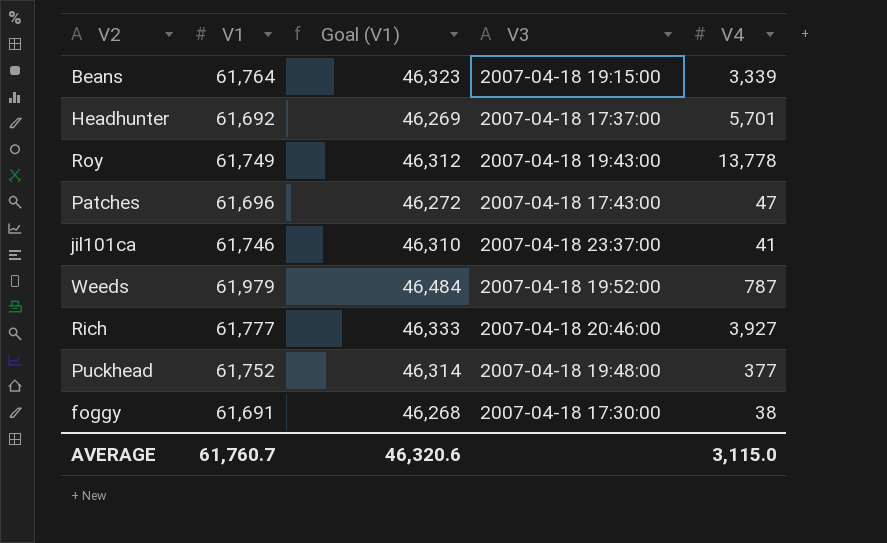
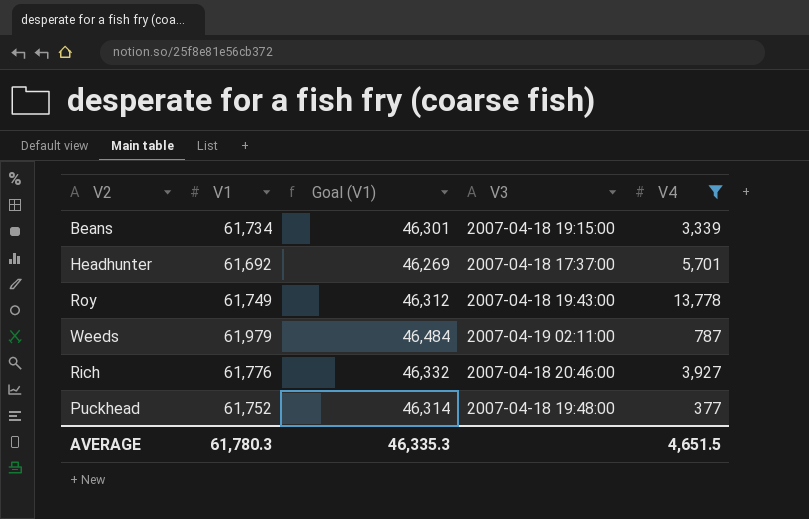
filter: none -> V4 >= 377
Beans | V1: 61,764 -> 61,734
Beans | Goal (V1): 46,323 -> 46,301
Weeds | V3: 2007-04-18 19:52:00 -> 2007-04-19 02:11:00
Rich | V1: 61,777 -> 61,776
Rich | Goal (V1): 46,333 -> 46,332
AVERAGE | V1: 61,760.7 -> 61,780.3
AVERAGE | Goal (V1): 46,320.6 -> 46,335.3
AVERAGE | V4: 3,115.0 -> 4,651.5

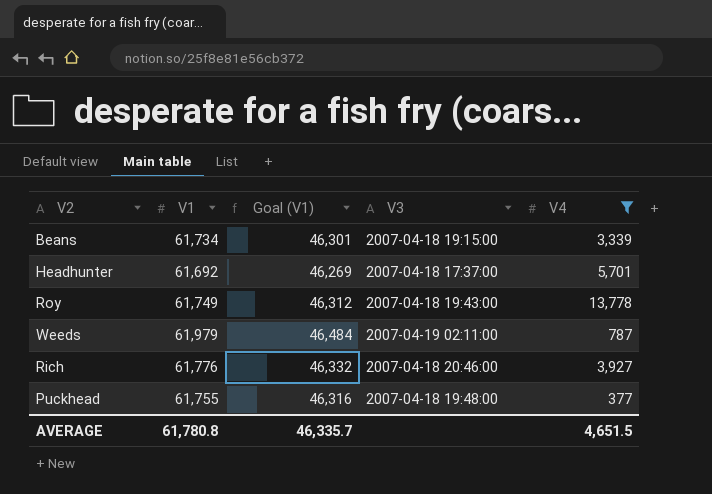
Puckhead | V1: 61,752 -> 61,755
Puckhead | Goal (V1): 46,314 -> 46,316
AVERAGE | V1: 61,780.3 -> 61,780.8
AVERAGE | Goal (V1): 46,335.3 -> 46,335.7

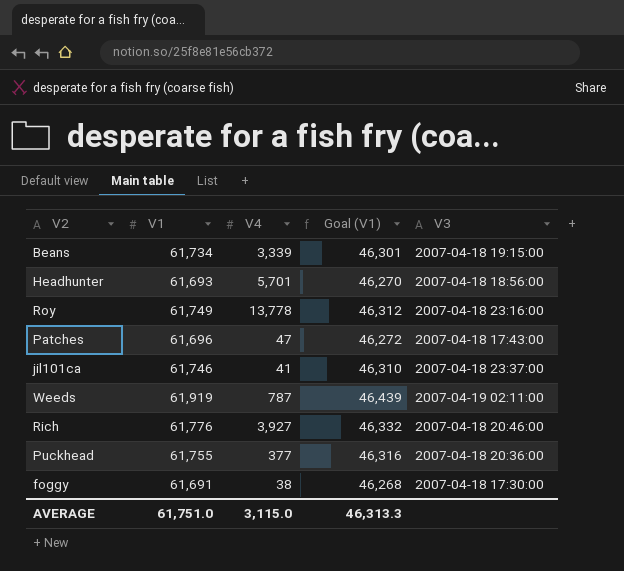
filter: V4 >= 377 -> none
column V4 | position: 5 -> 3
Headhunter | V1: 61,692 -> 61,693
Headhunter | Goal (V1): 46,269 -> 46,270
Headhunter | V3: 2007-04-18 17:37:00 -> 2007-04-18 18:56:00
Roy | V3: 2007-04-18 19:43:00 -> 2007-04-18 23:16:00
Weeds | V1: 61,979 -> 61,919
Weeds | Goal (V1): 46,484 -> 46,439
Puckhead | V3: 2007-04-18 19:48:00 -> 2007-04-18 20:36:00
AVERAGE | V1: 61,780.8 -> 61,751.0
AVERAGE | V4: 4,651.5 -> 3,115.0
AVERAGE | Goal (V1): 46,335.7 -> 46,313.3

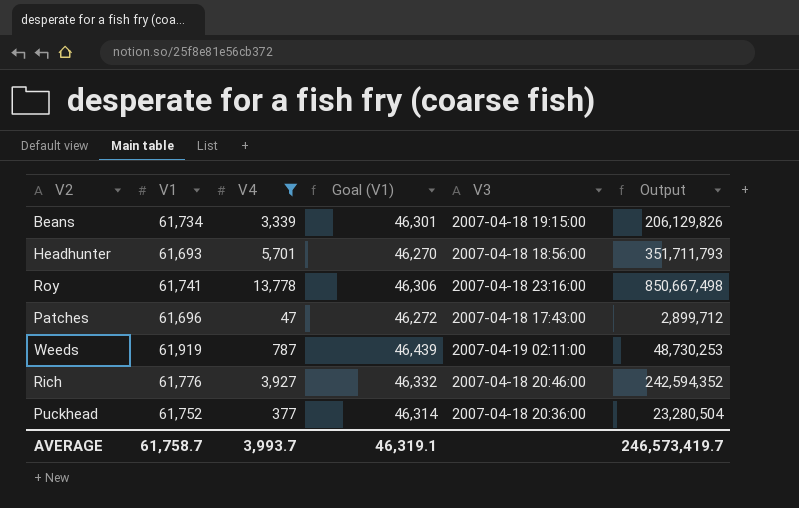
filter: none -> V4 >= 47
column Output | formula: none -> [V1] * [V4]
Roy | V1: 61,749 -> 61,741
Roy | Goal (V1): 46,312 -> 46,306
Puckhead | V1: 61,755 -> 61,752
Puckhead | Goal (V1): 46,316 -> 46,314
AVERAGE | V1: 61,751.0 -> 61,758.7
AVERAGE | V4: 3,115.0 -> 3,993.7
AVERAGE | Goal (V1): 46,313.3 -> 46,319.1

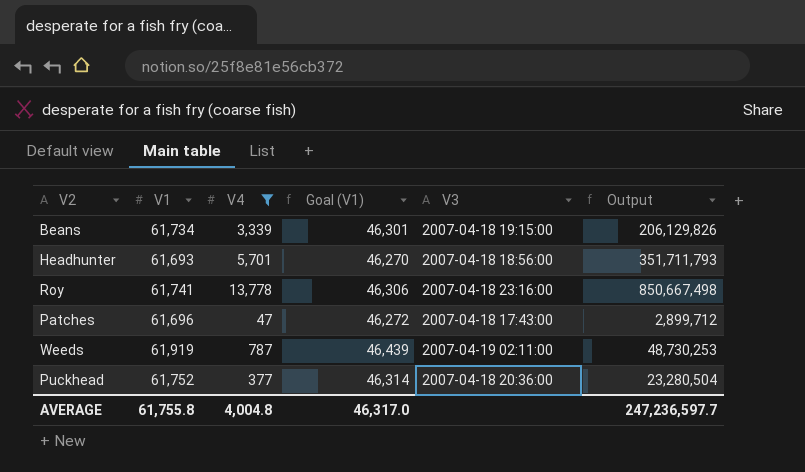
row Rich: 61,776 | 3,927 | 46,332 | 2007-04-18 20:46:00 | 242,594,352 -> none
AVERAGE | V1: 61,758.7 -> 61,755.8
AVERAGE | V4: 3,993.7 -> 4,004.8
AVERAGE | Goal (V1): 46,319.1 -> 46,317.0
AVERAGE | Output: 246,573,419.7 -> 247,236,597.7

